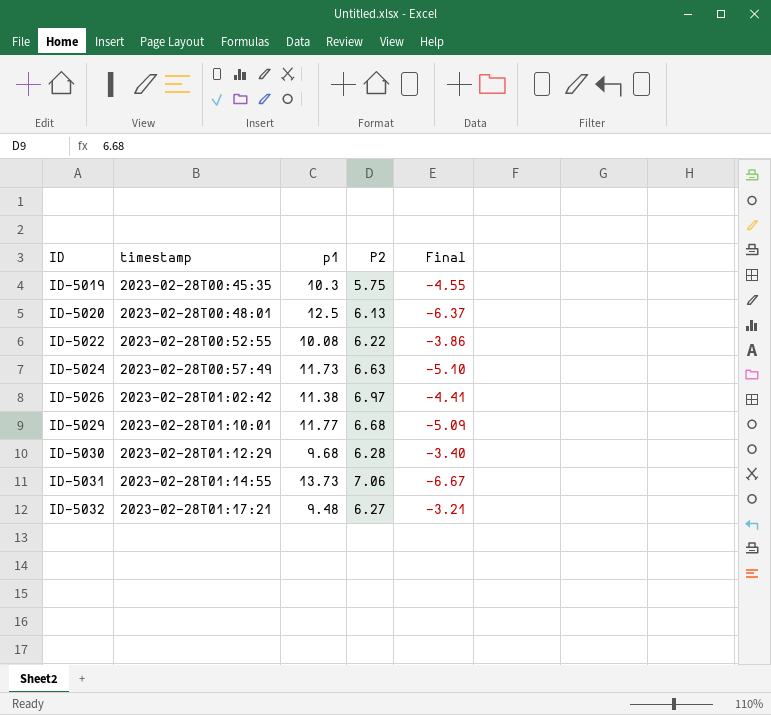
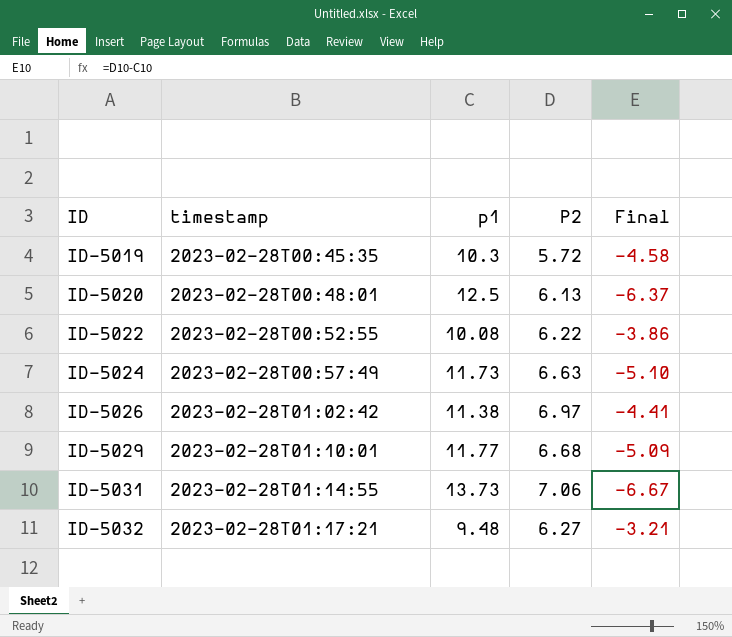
row ID-5030: 2023-02-28T01:12:29 | 9.68 | 6.28 | -3.40 -> none
ID-5019 | P2: 5.75 -> 5.72
ID-5019 | Final: -4.55 -> -4.58

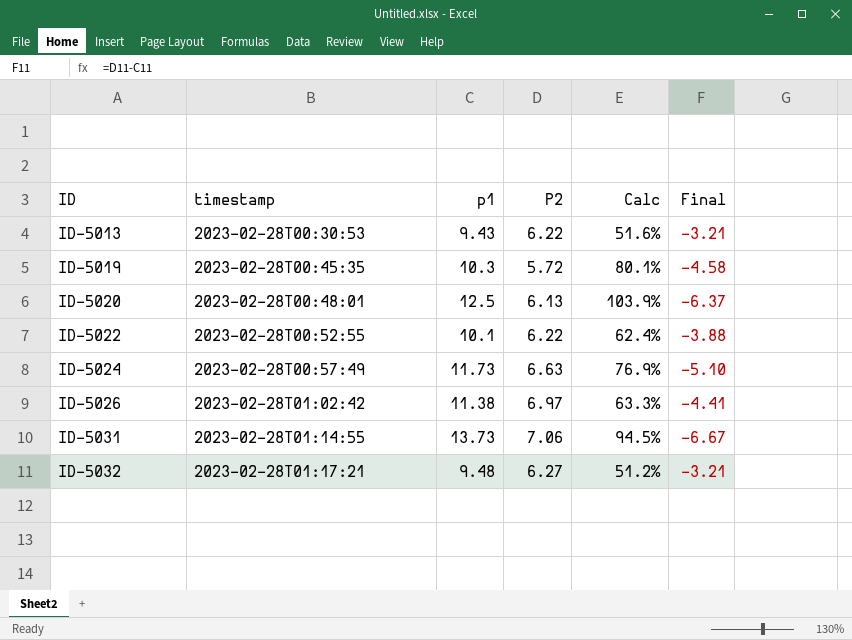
column Calc | formula: none -> ([p1] - [P2]) / [P2]
row ID-5029: 2023-02-28T01:10:01 | 11.77 | 6.68 | -5.09 -> none
row ID-5013: none -> 2023-02-28T00:30:53 | 9.43 | 6.22 | 51.6% | -3.21
ID-5022 | p1: 10.08 -> 10.1
ID-5022 | Final: -3.86 -> -3.88

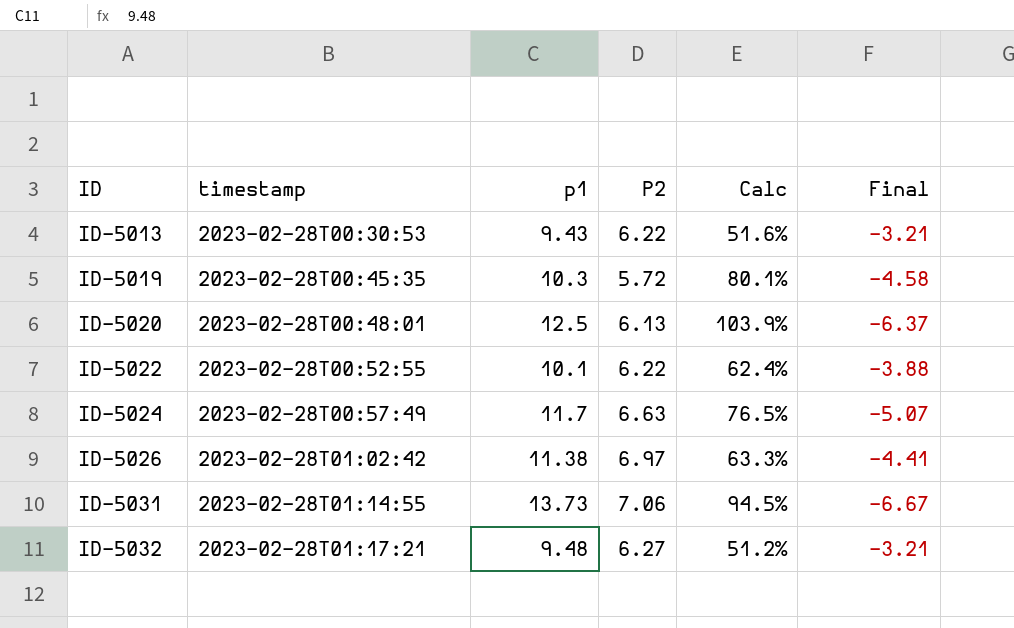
ID-5024 | p1: 11.73 -> 11.7
ID-5024 | Calc: 76.9% -> 76.5%
ID-5024 | Final: -5.10 -> -5.07

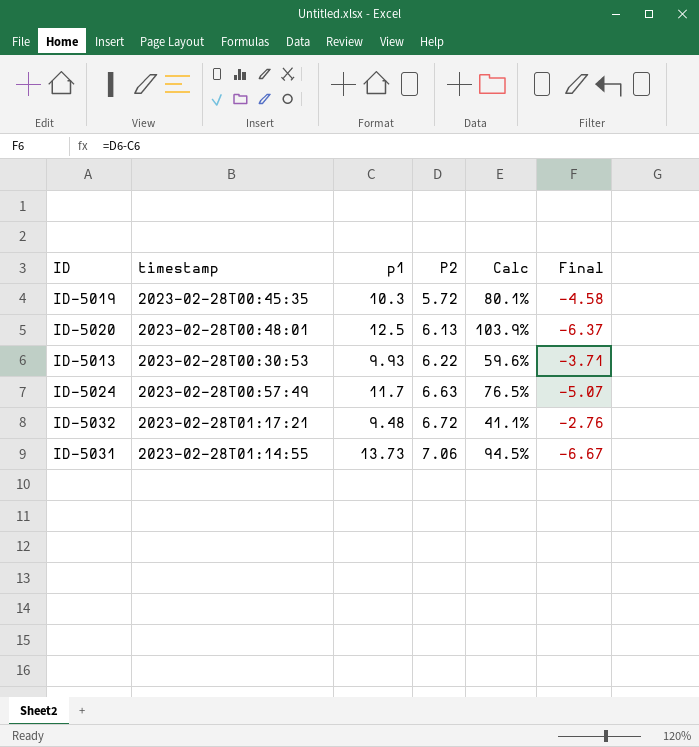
row order: ID ascending -> P2 ascending
row ID-5022: 2023-02-28T00:52:55 | 10.1 | 6.22 | 62.4% | -3.88 -> none
row ID-5026: 2023-02-28T01:02:42 | 11.38 | 6.97 | 63.3% | -4.41 -> none
ID-5013 | p1: 9.43 -> 9.93
ID-5013 | Calc: 51.6% -> 59.6%
ID-5013 | Final: -3.21 -> -3.71
ID-5032 | P2: 6.27 -> 6.72
ID-5032 | Calc: 51.2% -> 41.1%
ID-5032 | Final: -3.21 -> -2.76

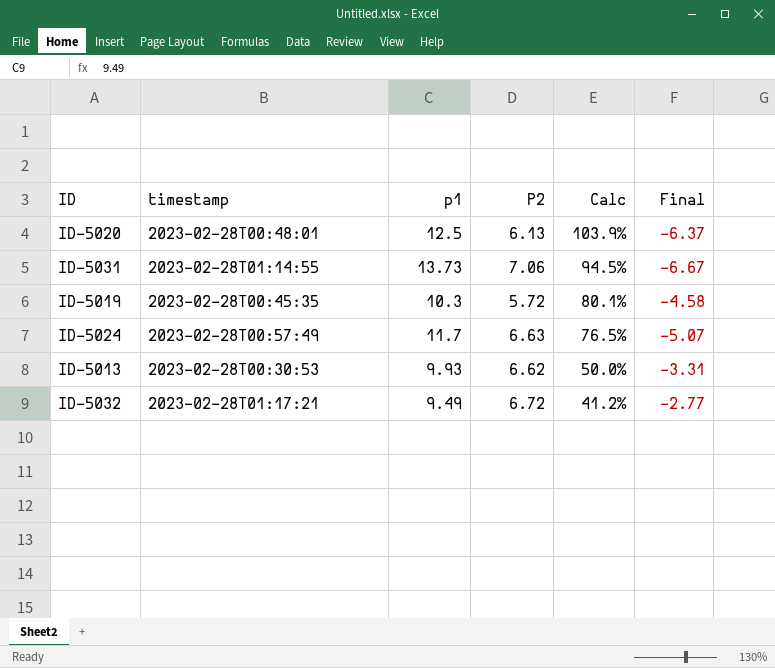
row order: P2 ascending -> Calc descending
ID-5013 | P2: 6.22 -> 6.62
ID-5013 | Calc: 59.6% -> 50.0%
ID-5013 | Final: -3.71 -> -3.31
ID-5032 | p1: 9.48 -> 9.49
ID-5032 | Calc: 41.1% -> 41.2%
ID-5032 | Final: -2.76 -> -2.77

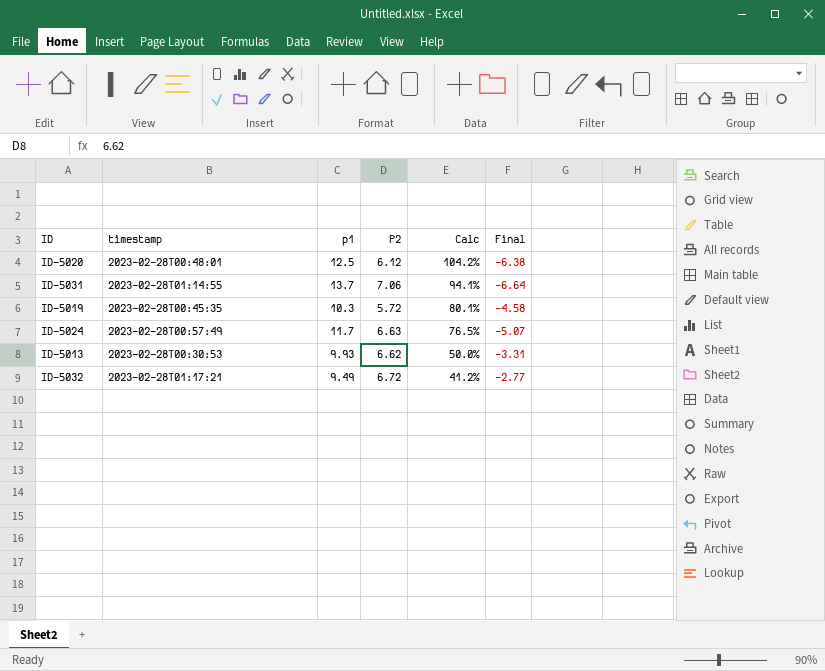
ID-5020 | P2: 6.13 -> 6.12
ID-5020 | Calc: 103.9% -> 104.2%
ID-5020 | Final: -6.37 -> -6.38
ID-5031 | p1: 13.73 -> 13.7
ID-5031 | Calc: 94.5% -> 94.1%
ID-5031 | Final: -6.67 -> -6.64

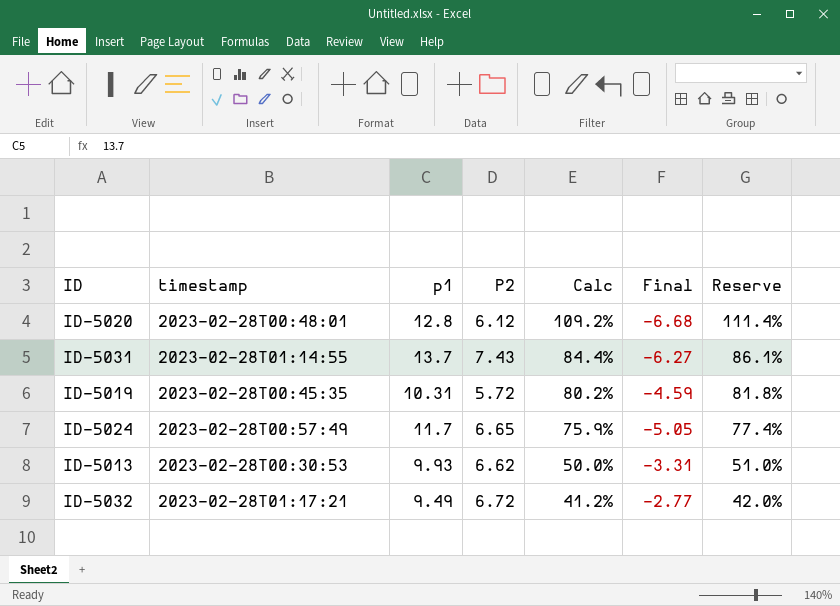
column Reserve | formula: none -> [Calc] * 1.02
ID-5020 | p1: 12.5 -> 12.8
ID-5020 | Calc: 104.2% -> 109.2%
ID-5020 | Final: -6.38 -> -6.68
ID-5031 | P2: 7.06 -> 7.43
ID-5031 | Calc: 94.1% -> 84.4%
ID-5031 | Final: -6.64 -> -6.27
ID-5019 | p1: 10.3 -> 10.31
ID-5019 | Calc: 80.1% -> 80.2%
ID-5019 | Final: -4.58 -> -4.59
ID-5024 | P2: 6.63 -> 6.65
ID-5024 | Calc: 76.5% -> 75.9%
ID-5024 | Final: -5.07 -> -5.05

